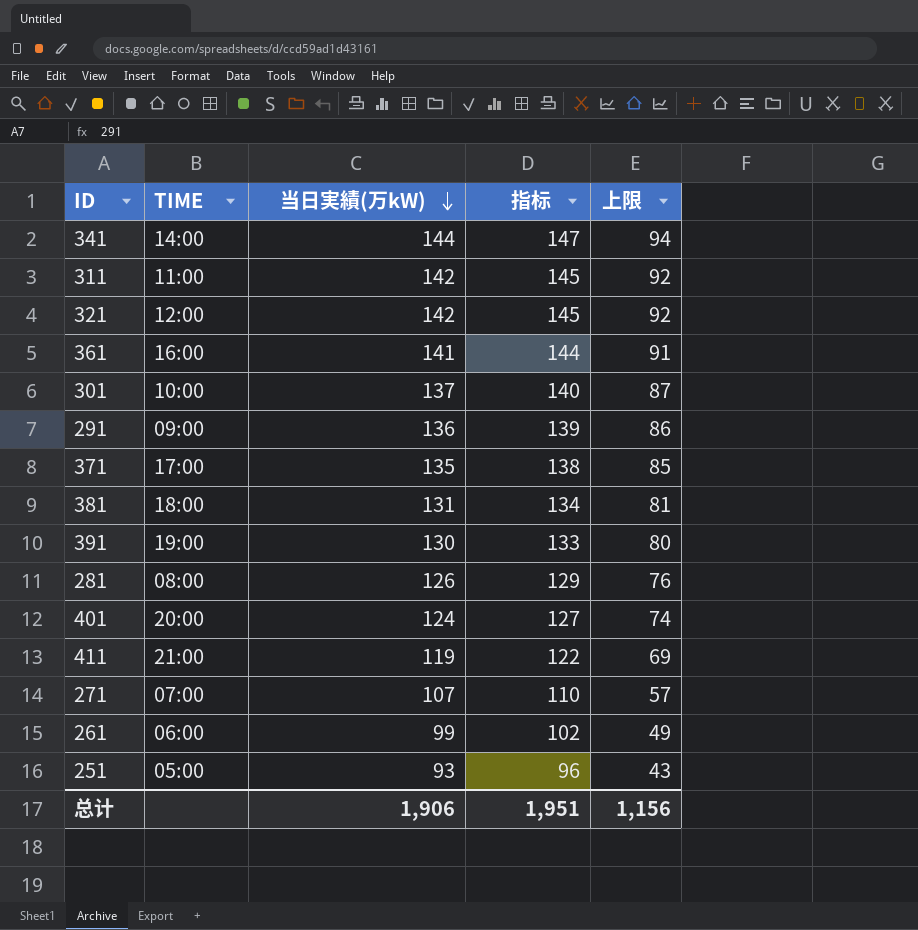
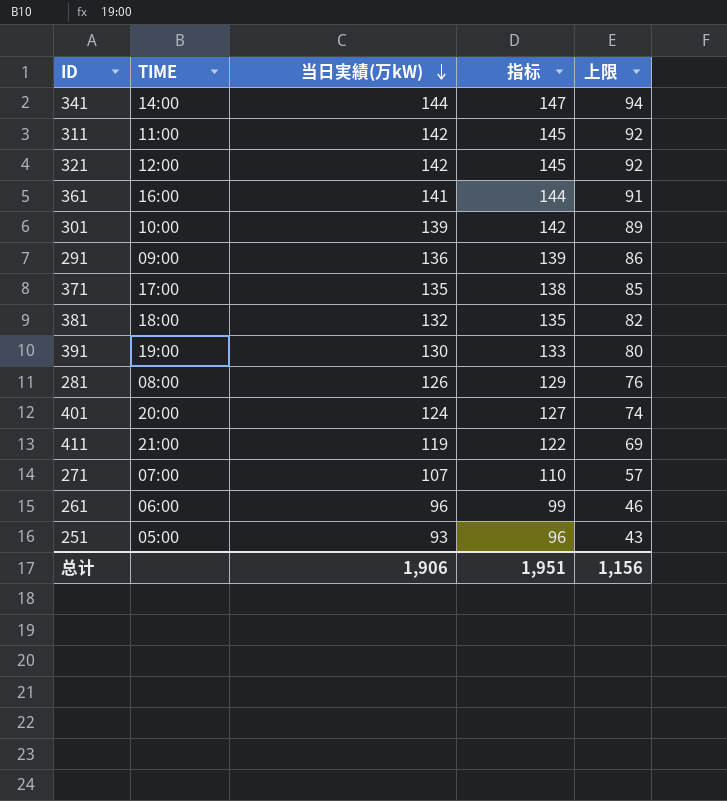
301 | 当日実績(万kW): 137 -> 139
301 | 指标: 140 -> 142
301 | 上限: 87 -> 89
381 | 当日実績(万kW): 131 -> 132
381 | 指标: 134 -> 135
381 | 上限: 81 -> 82
261 | 当日実績(万kW): 99 -> 96
261 | 指标: 102 -> 99
261 | 上限: 49 -> 46

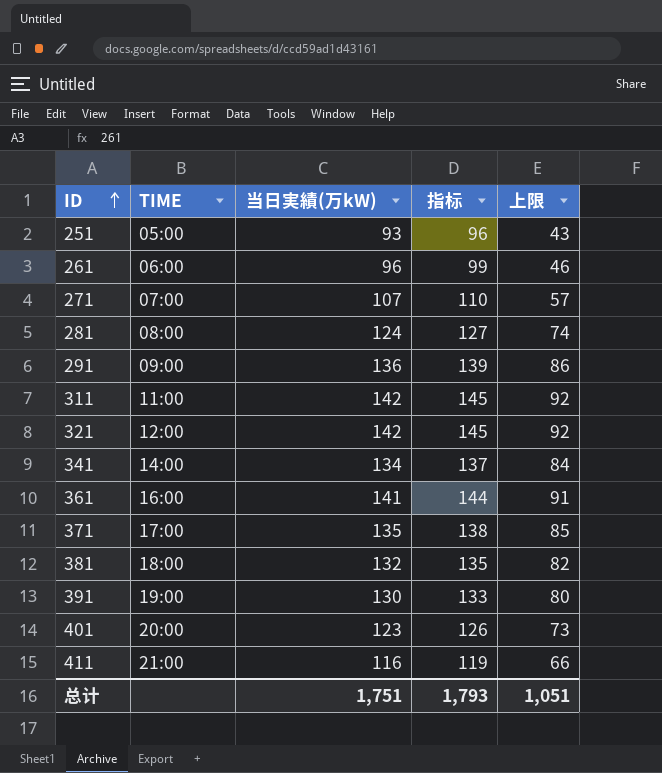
row order: 当日実績(万kW) descending -> ID ascending
row 301: 10:00 | 139 | 142 | 89 -> none
281 | 当日実績(万kW): 126 -> 124
281 | 指标: 129 -> 127
281 | 上限: 76 -> 74
341 | 当日実績(万kW): 144 -> 134
341 | 指标: 147 -> 137
341 | 上限: 94 -> 84
401 | 当日実績(万kW): 124 -> 123
401 | 指标: 127 -> 126
401 | 上限: 74 -> 73
411 | 当日実績(万kW): 119 -> 116
411 | 指标: 122 -> 119
411 | 上限: 69 -> 66
总计 | 当日実績(万kW): 1,906 -> 1,751
总计 | 指标: 1,951 -> 1,793
总计 | 上限: 1,156 -> 1,051

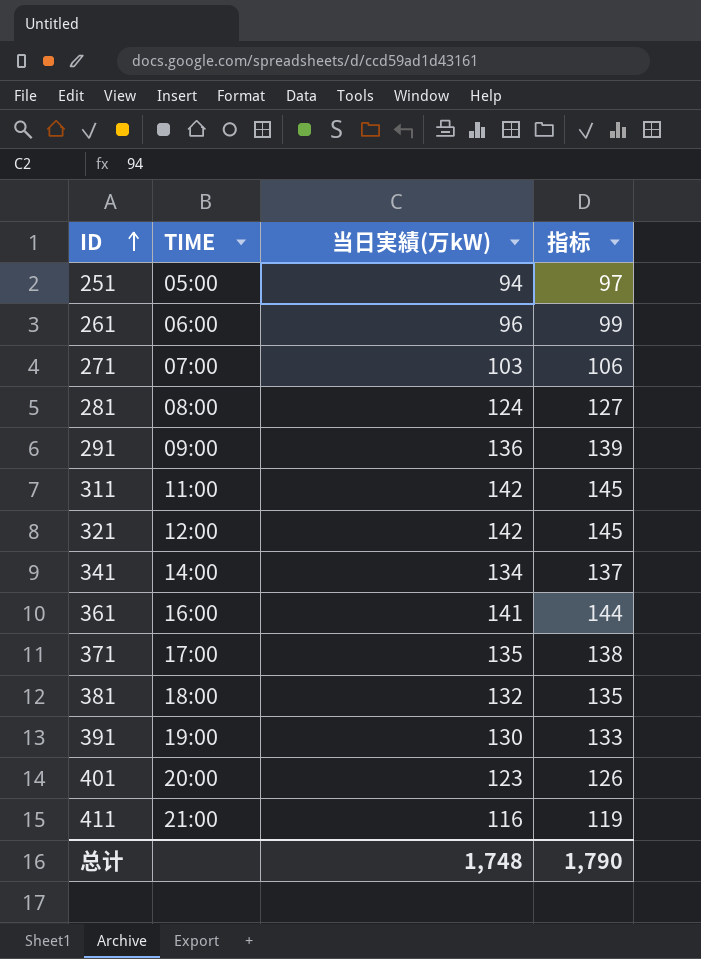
column 上限 | formula: [当日実績(万kW)] - 50 -> none
251 | 当日実績(万kW): 93 -> 94
251 | 指标: 96 -> 97
271 | 当日実績(万kW): 107 -> 103
271 | 指标: 110 -> 106
总计 | 当日実績(万kW): 1,751 -> 1,748
总计 | 指标: 1,793 -> 1,790

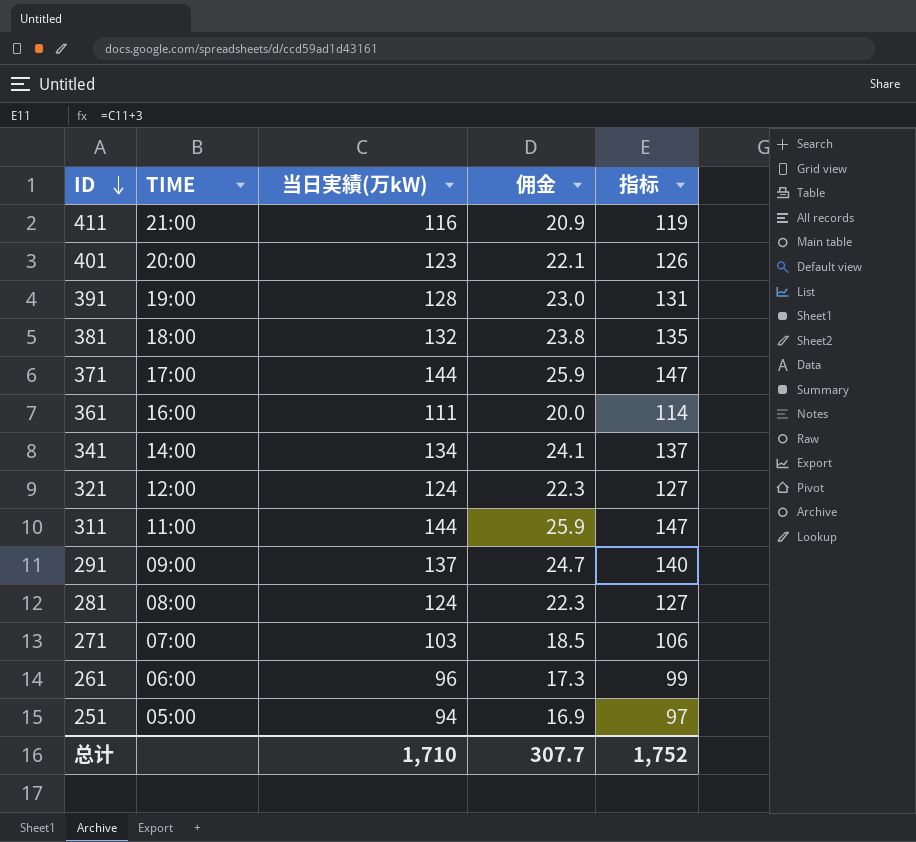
row order: ID ascending -> ID descending
column 佣金 | formula: none -> [当日実績(万kW)] * 0.18
391 | 当日実績(万kW): 130 -> 128
391 | 指标: 133 -> 131
371 | 当日実績(万kW): 135 -> 144
371 | 指标: 138 -> 147
361 | 当日実績(万kW): 141 -> 111
361 | 指标: 144 -> 114
321 | 当日実績(万kW): 142 -> 124
321 | 指标: 145 -> 127
311 | 当日実績(万kW): 142 -> 144
311 | 指标: 145 -> 147
291 | 当日実績(万kW): 136 -> 137
291 | 指标: 139 -> 140
总计 | 当日実績(万kW): 1,748 -> 1,710
总计 | 指标: 1,790 -> 1,752

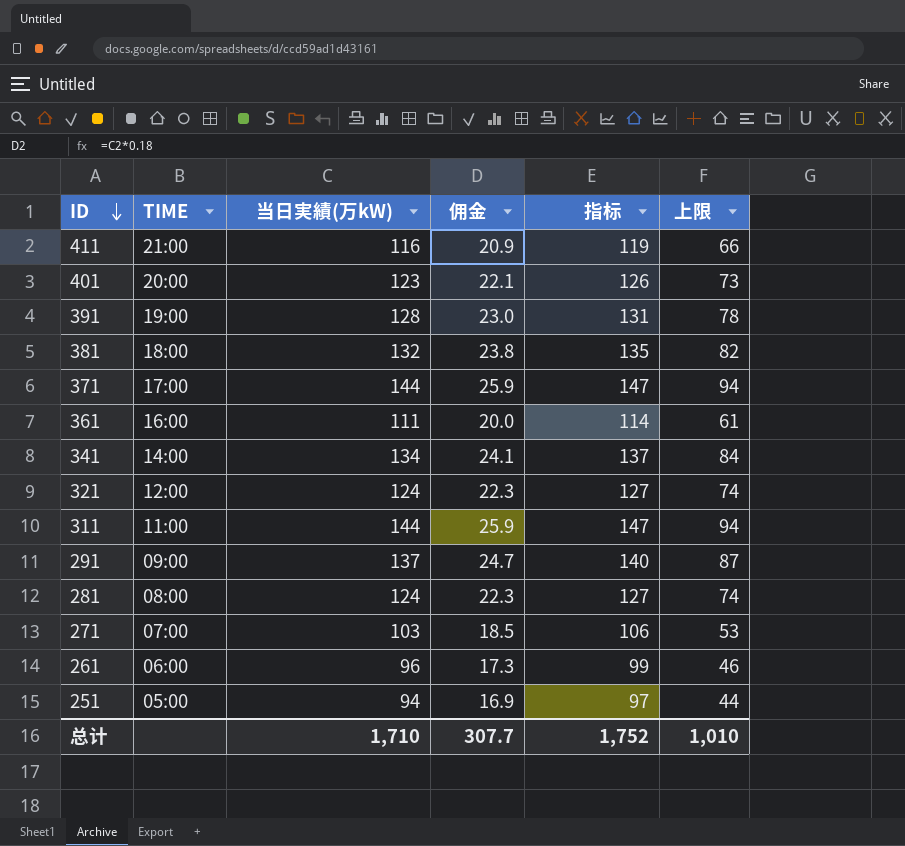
column 上限 | formula: none -> [当日実績(万kW)] - 50

